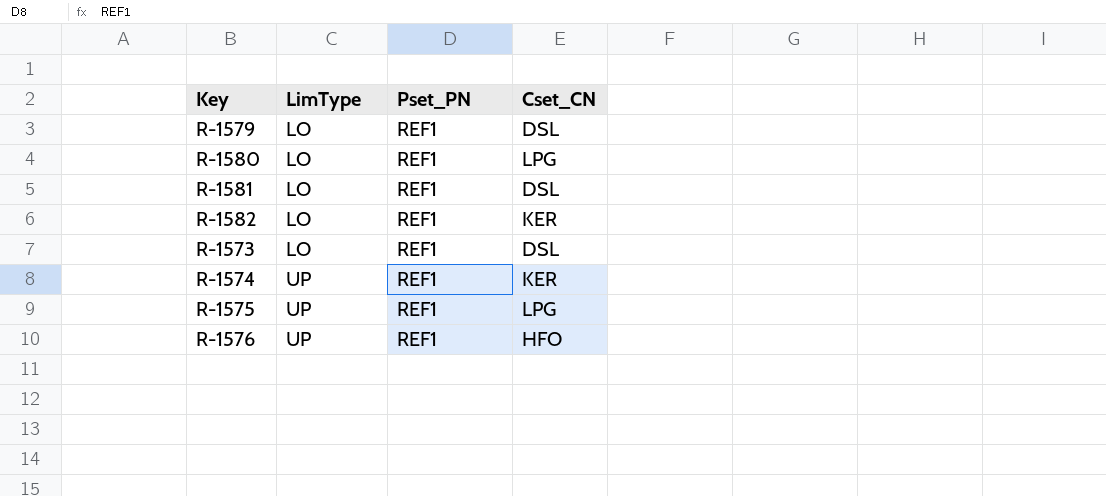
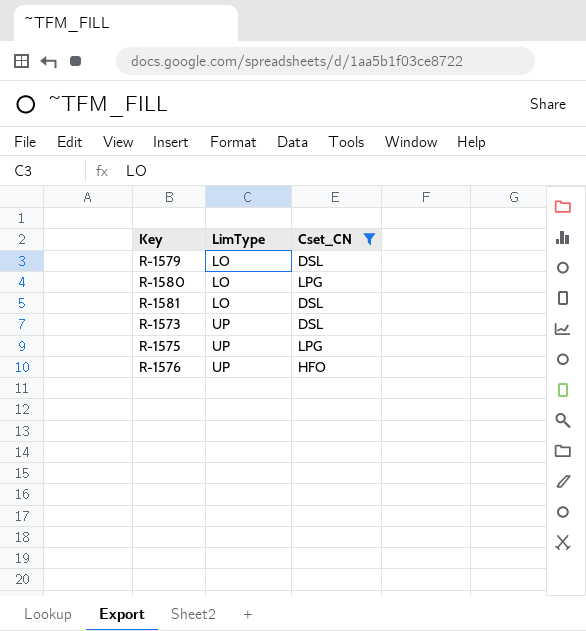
filter: none -> Cset_CN != KER
column Pset_PN | position: 3 -> none
R-1573 | LimType: LO -> UP

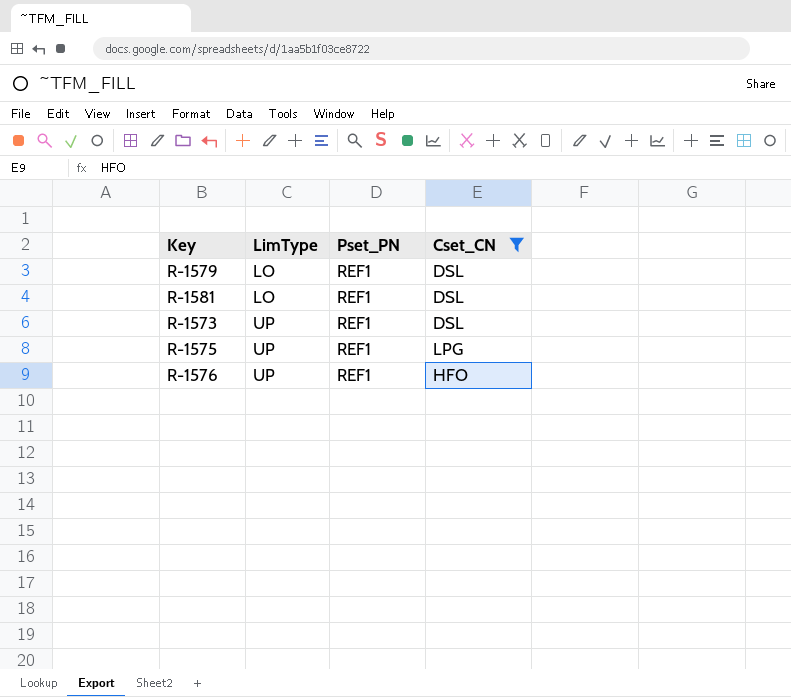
column Pset_PN | position: none -> 3
row R-1580: LO | LPG -> none

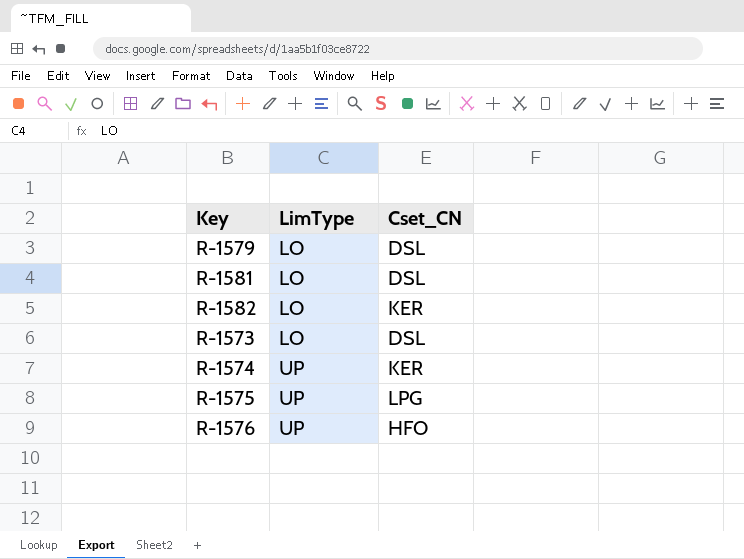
filter: Cset_CN != KER -> none
column Pset_PN | position: 3 -> none
R-1573 | LimType: UP -> LO

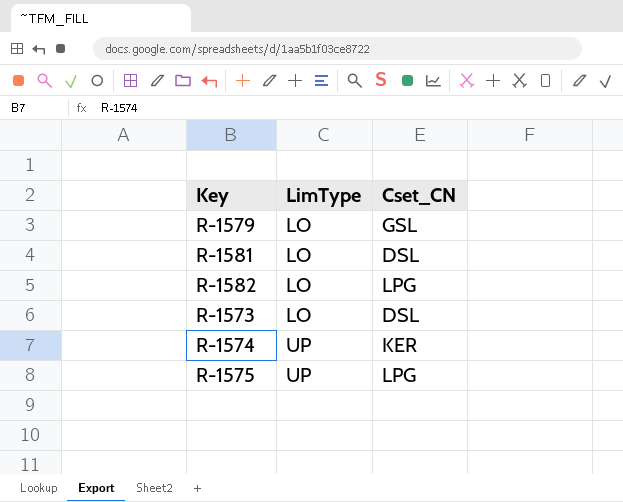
row R-1576: UP | HFO -> none
R-1579 | Cset_CN: DSL -> GSL
R-1582 | Cset_CN: KER -> LPG

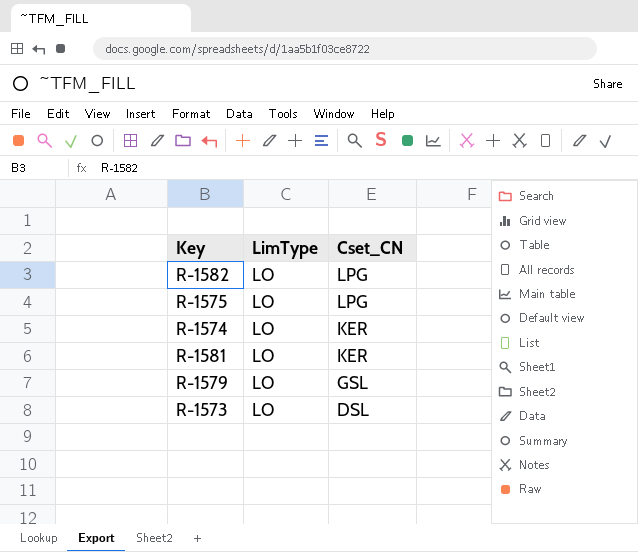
row order: LimType ascending -> Cset_CN descending
R-1575 | LimType: UP -> LO
R-1574 | LimType: UP -> LO
R-1581 | Cset_CN: DSL -> KER

